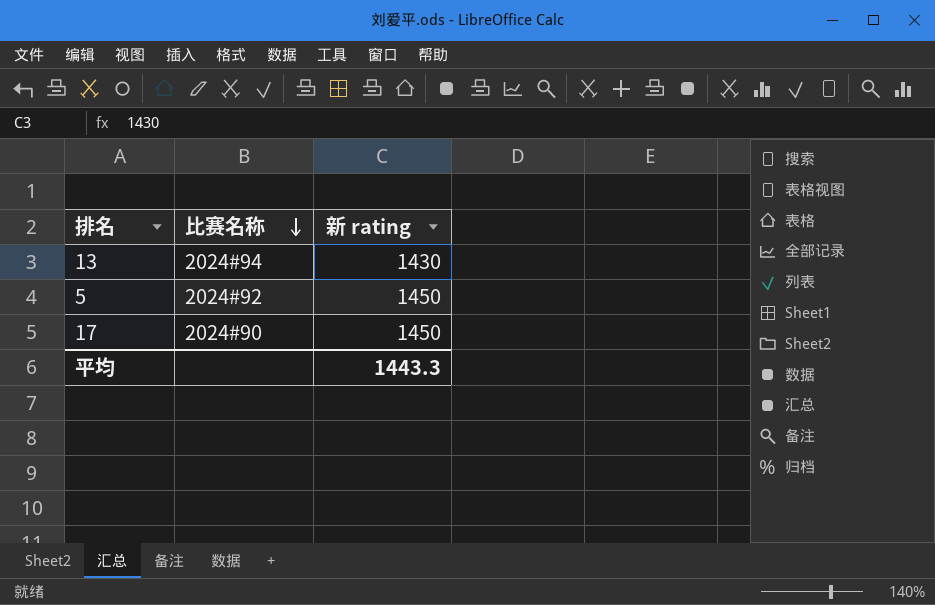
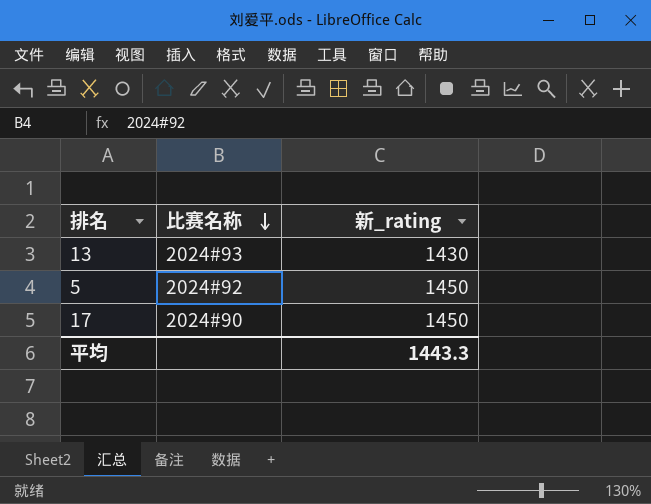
column name: 新 rating -> 新_rating
13 | 比赛名称: 2024#94 -> 2024#93

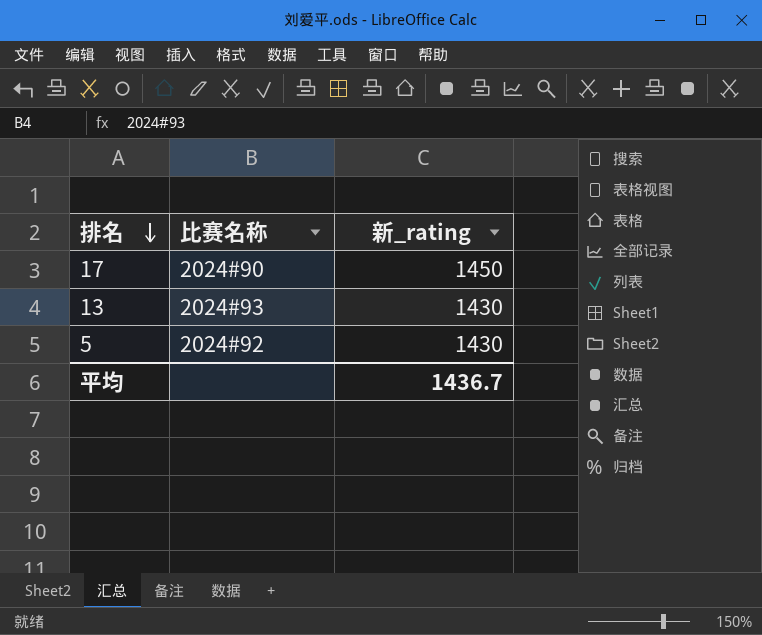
row order: 比赛名称 descending -> 排名 descending
5 | 新_rating: 1450 -> 1430
平均 | 新_rating: 1443.3 -> 1436.7

